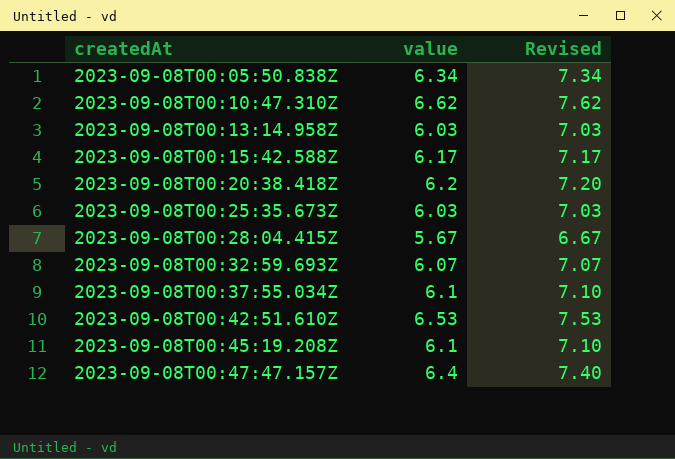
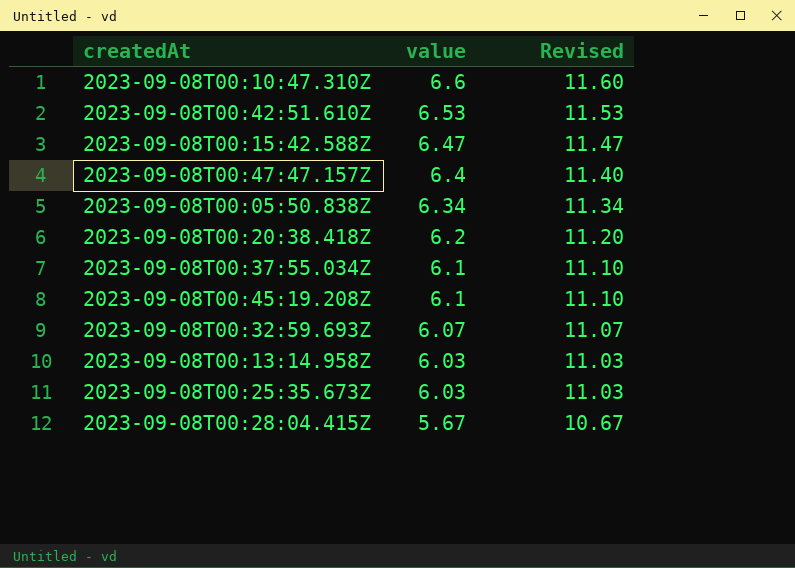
row order: createdAt ascending -> value descending
column Revised | formula: [value] + 1 -> [value] + 5
2023-09-08T00:10:47.310Z | value: 6.62 -> 6.6
2023-09-08T00:15:42.588Z | value: 6.17 -> 6.47

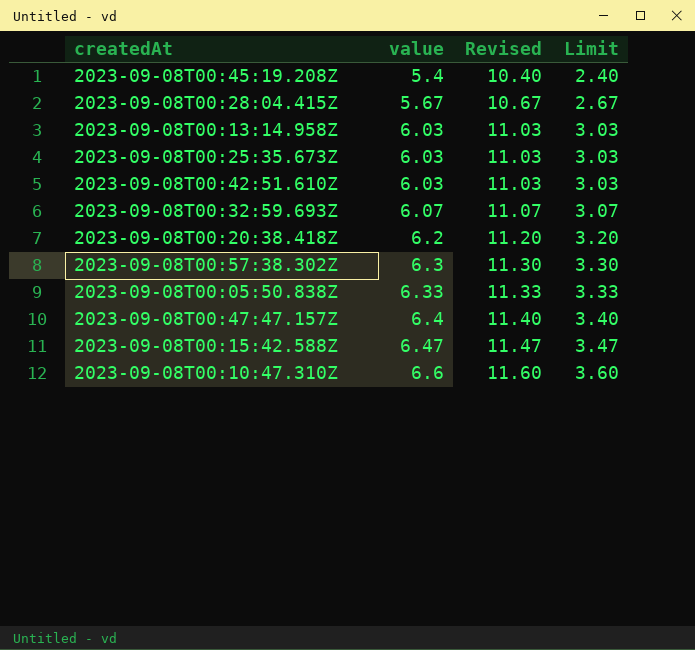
row order: value descending -> value ascending
column Limit | formula: none -> [value] - 3
row 2023-09-08T00:37:55.034Z: 6.1 | 11.10 -> none
2023-09-08T00:45:19.208Z | value: 6.1 -> 5.4
2023-09-08T00:45:19.208Z | Revised: 11.10 -> 10.40
2023-09-08T00:42:51.610Z | value: 6.53 -> 6.03
2023-09-08T00:42:51.610Z | Revised: 11.53 -> 11.03
row 2023-09-08T00:57:38.302Z: none -> 6.3 | 11.30 | 3.30
2023-09-08T00:05:50.838Z | value: 6.34 -> 6.33
2023-09-08T00:05:50.838Z | Revised: 11.34 -> 11.33

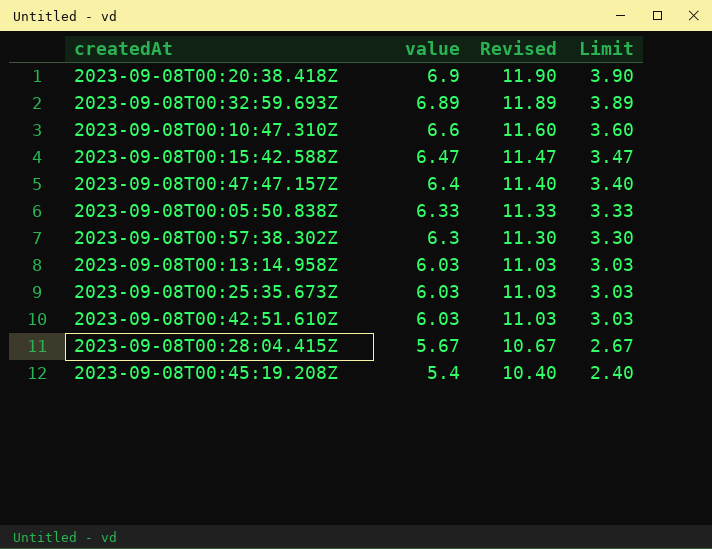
row order: value ascending -> value descending
2023-09-08T00:20:38.418Z | value: 6.2 -> 6.9
2023-09-08T00:20:38.418Z | Revised: 11.20 -> 11.90
2023-09-08T00:20:38.418Z | Limit: 3.20 -> 3.90
2023-09-08T00:32:59.693Z | value: 6.07 -> 6.89
2023-09-08T00:32:59.693Z | Revised: 11.07 -> 11.89
2023-09-08T00:32:59.693Z | Limit: 3.07 -> 3.89

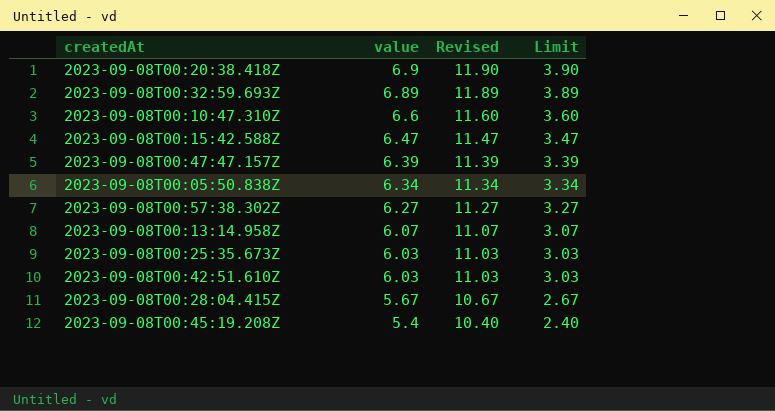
2023-09-08T00:47:47.157Z | value: 6.4 -> 6.39
2023-09-08T00:47:47.157Z | Revised: 11.40 -> 11.39
2023-09-08T00:47:47.157Z | Limit: 3.40 -> 3.39
2023-09-08T00:05:50.838Z | value: 6.33 -> 6.34
2023-09-08T00:05:50.838Z | Revised: 11.33 -> 11.34
2023-09-08T00:05:50.838Z | Limit: 3.33 -> 3.34
2023-09-08T00:57:38.302Z | value: 6.3 -> 6.27
2023-09-08T00:57:38.302Z | Revised: 11.30 -> 11.27
2023-09-08T00:57:38.302Z | Limit: 3.30 -> 3.27
2023-09-08T00:13:14.958Z | value: 6.03 -> 6.07
2023-09-08T00:13:14.958Z | Revised: 11.03 -> 11.07
2023-09-08T00:13:14.958Z | Limit: 3.03 -> 3.07

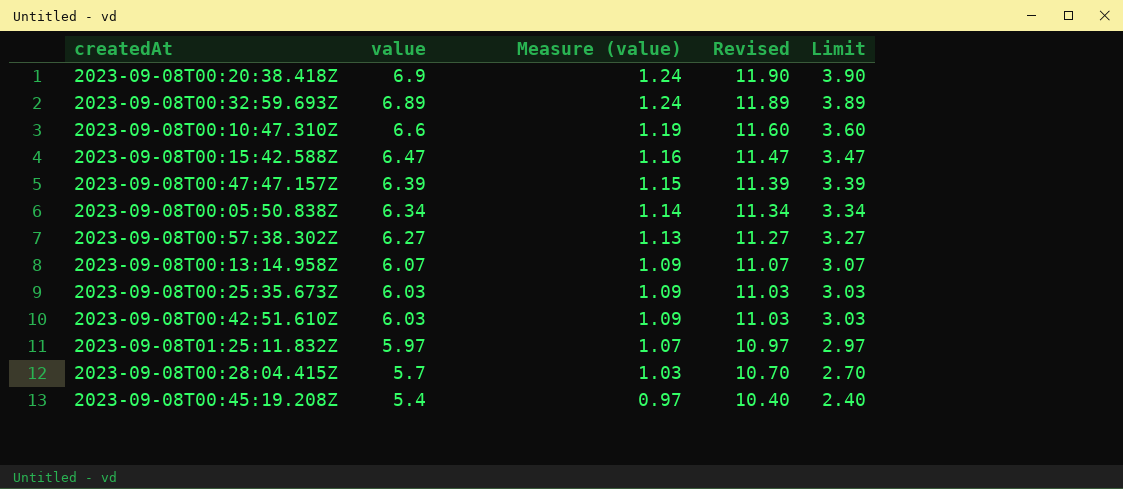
column Measure (value) | formula: none -> [value] * 0.18
row 2023-09-08T01:25:11.832Z: none -> 5.97 | 1.07 | 10.97 | 2.97
2023-09-08T00:28:04.415Z | value: 5.67 -> 5.7
2023-09-08T00:28:04.415Z | Revised: 10.67 -> 10.70
2023-09-08T00:28:04.415Z | Limit: 2.67 -> 2.70

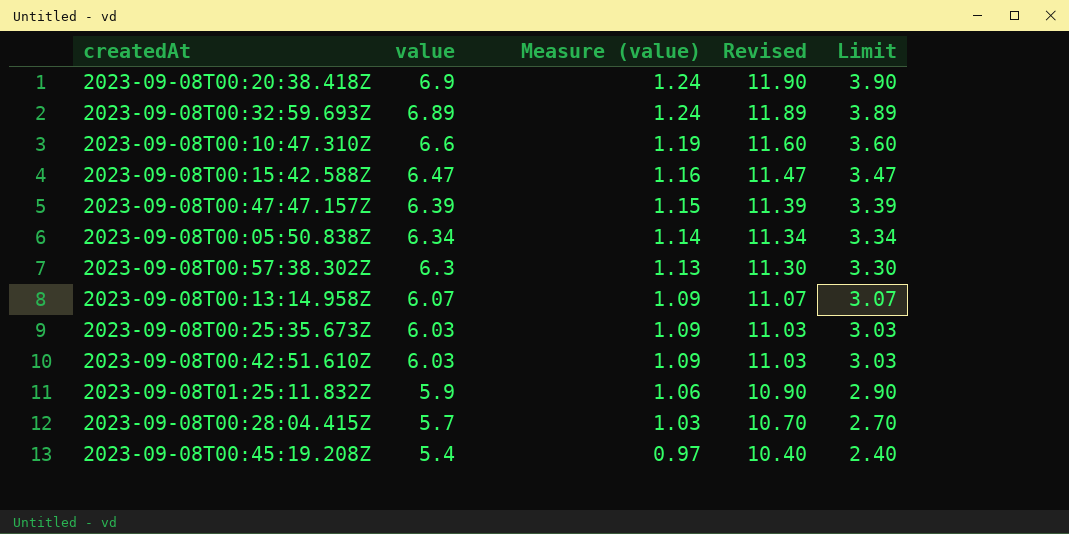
2023-09-08T00:57:38.302Z | value: 6.27 -> 6.3
2023-09-08T00:57:38.302Z | Revised: 11.27 -> 11.30
2023-09-08T00:57:38.302Z | Limit: 3.27 -> 3.30
2023-09-08T01:25:11.832Z | value: 5.97 -> 5.9
2023-09-08T01:25:11.832Z | Measure (value): 1.07 -> 1.06
2023-09-08T01:25:11.832Z | Revised: 10.97 -> 10.90
2023-09-08T01:25:11.832Z | Limit: 2.97 -> 2.90

